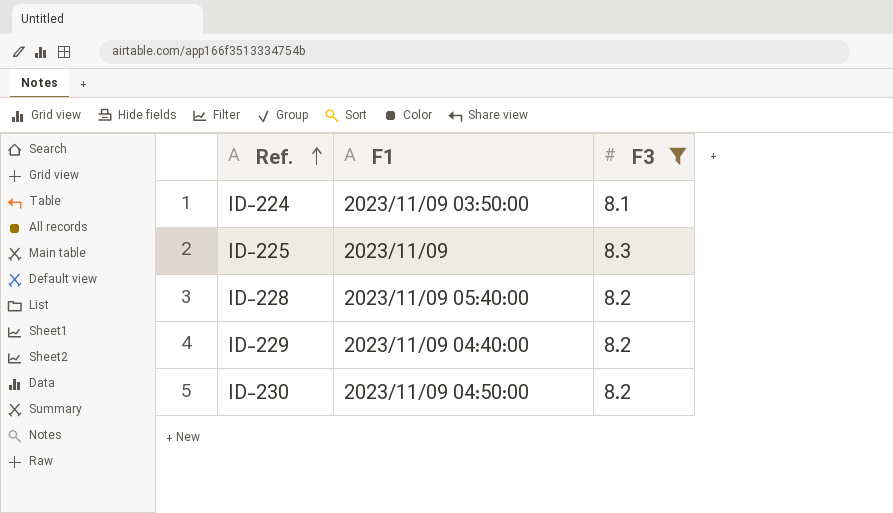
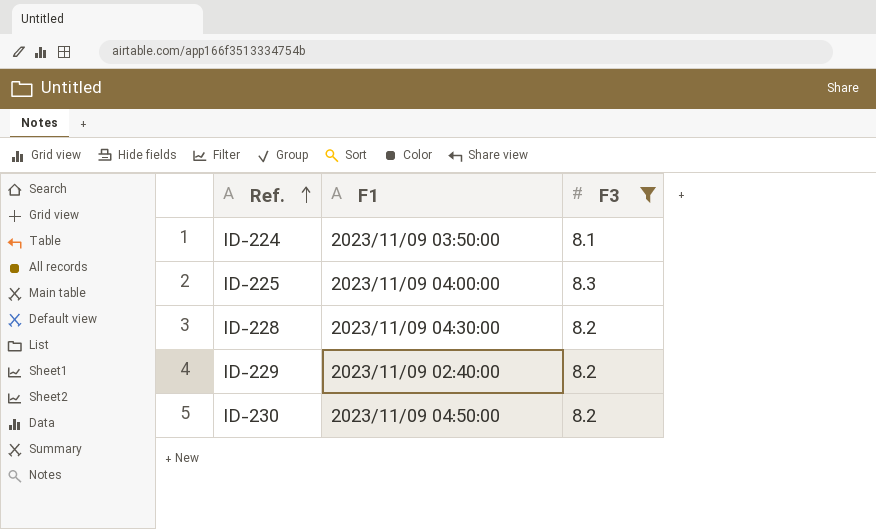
ID-225 | F1: 2023/11/09 -> 2023/11/09 04:00:00
ID-228 | F1: 2023/11/09 05:40:00 -> 2023/11/09 04:30:00
ID-229 | F1: 2023/11/09 04:40:00 -> 2023/11/09 02:40:00

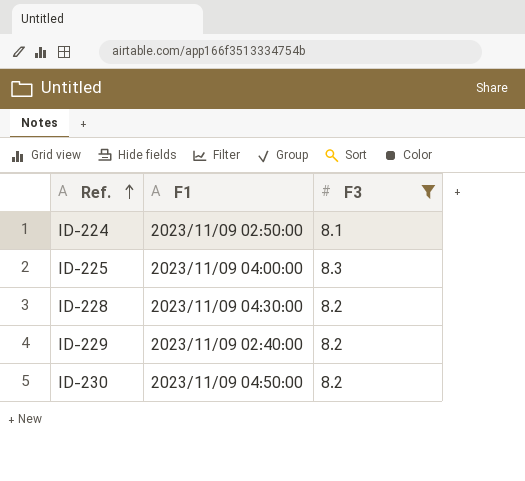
ID-224 | F1: 2023/11/09 03:50:00 -> 2023/11/09 02:50:00

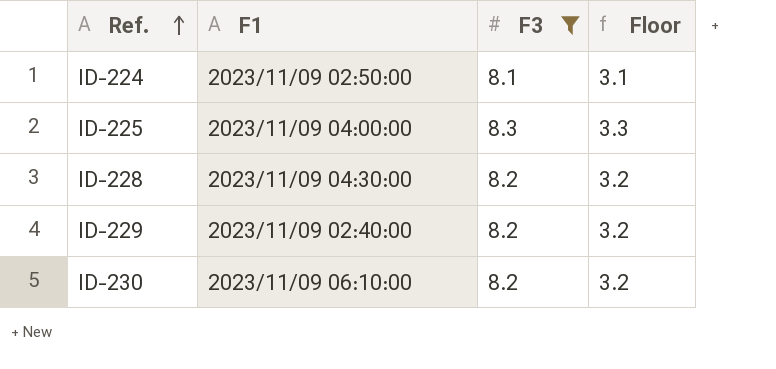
column Floor | formula: none -> [F3] - 5
ID-230 | F1: 2023/11/09 04:50:00 -> 2023/11/09 06:10:00

